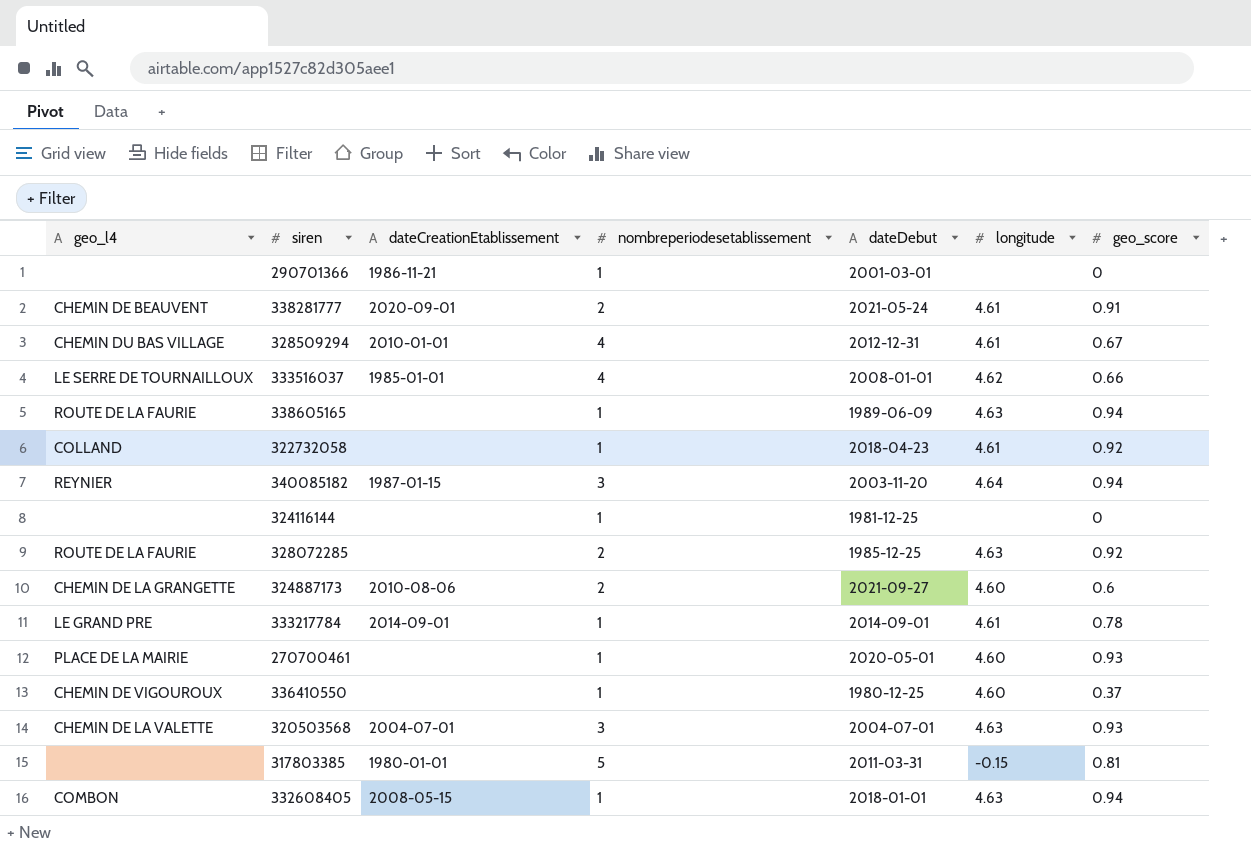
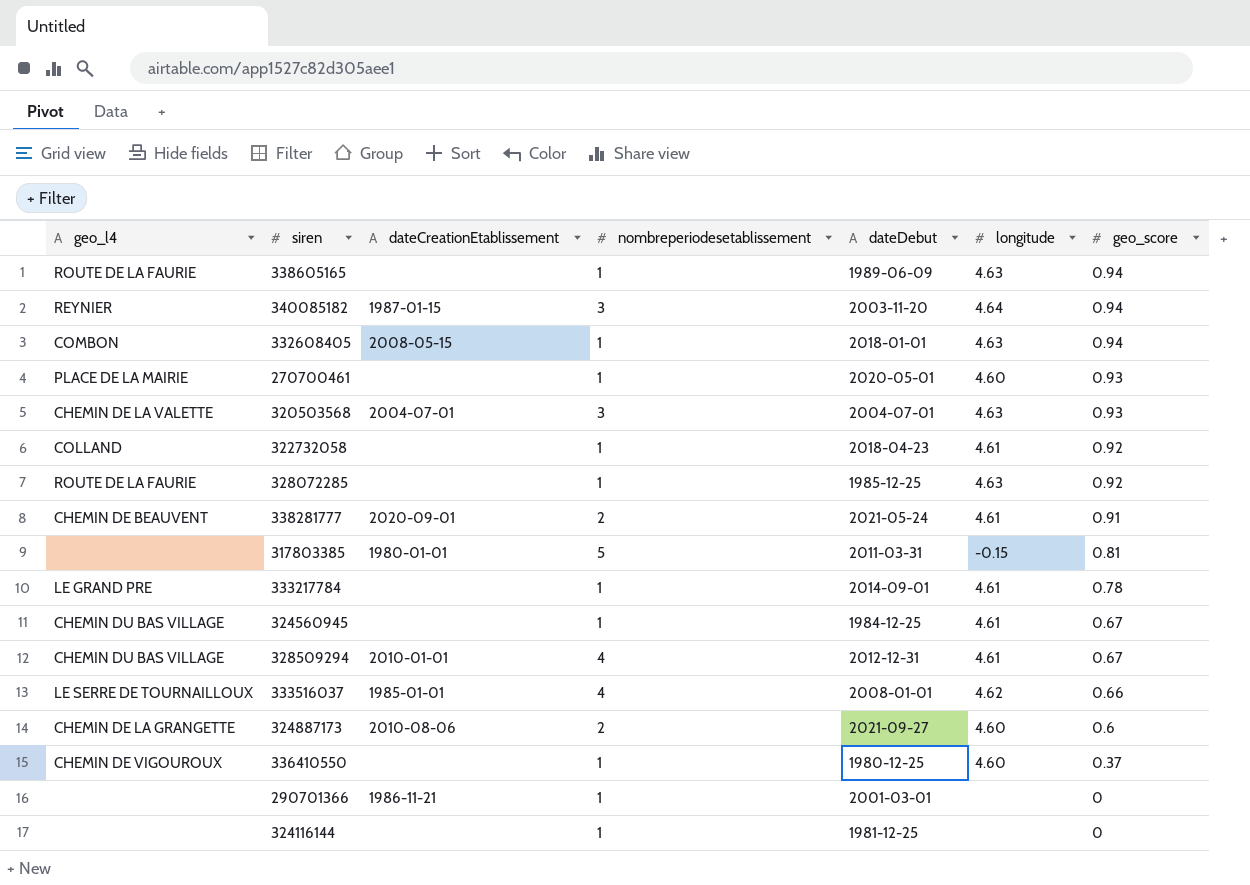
row order: none -> geo_score descending
328072285 | nombreperiodesetablissement: 2 -> 1
333217784 | dateCreationEtablissement: 2014-09-01 -> none
row 324560945: none -> CHEMIN DU BAS VILLAGE | none | 1 | 1984-12-25 | 4.61 | 0.67

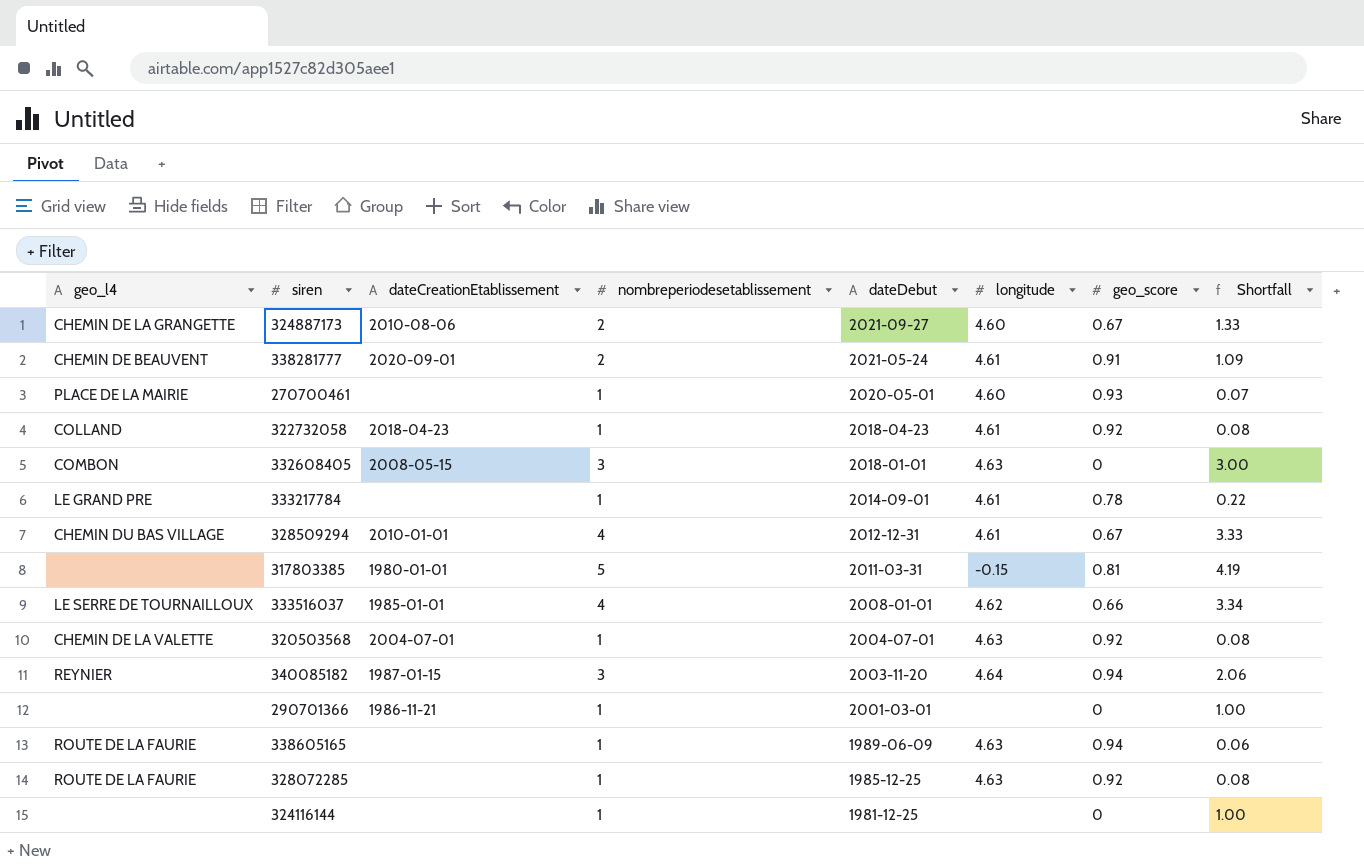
row order: geo_score descending -> dateDebut descending
column Shortfall | formula: none -> [nombreperiodesetablissement] - [geo_score]
row 324560945: CHEMIN DU BAS VILLAGE | none | 1 | 1984-12-25 | 4.61 | 0.67 -> none
row 336410550: CHEMIN DE VIGOUROUX | none | 1 | 1980-12-25 | 4.60 | 0.37 -> none
324887173 | geo_score: 0.6 -> 0.67
322732058 | dateCreationEtablissement: none -> 2018-04-23
332608405 | nombreperiodesetablissement: 1 -> 3
332608405 | geo_score: 0.94 -> 0
320503568 | nombreperiodesetablissement: 3 -> 1
320503568 | geo_score: 0.93 -> 0.92

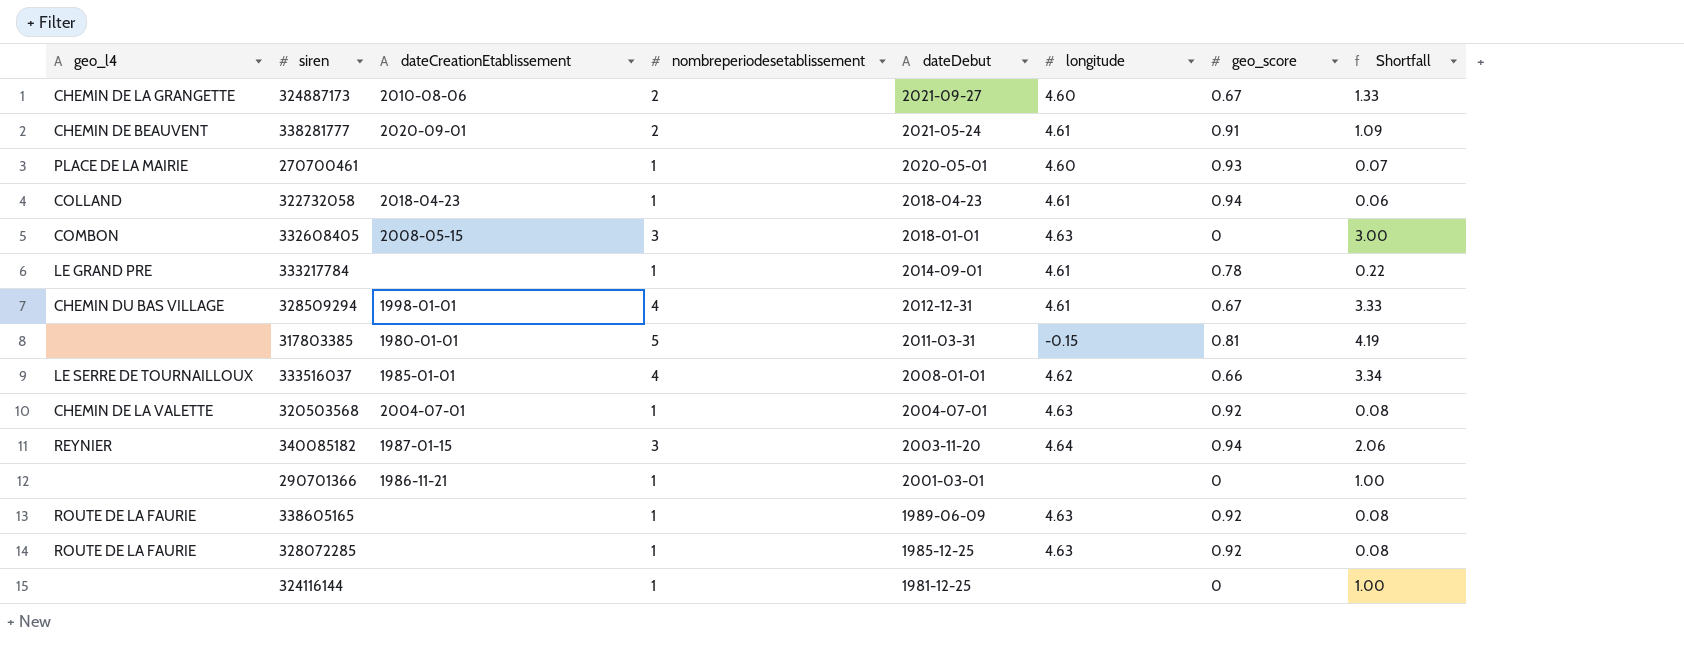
322732058 | geo_score: 0.92 -> 0.94
322732058 | Shortfall: 0.08 -> 0.06
328509294 | dateCreationEtablissement: 2010-01-01 -> 1998-01-01
338605165 | geo_score: 0.94 -> 0.92
338605165 | Shortfall: 0.06 -> 0.08

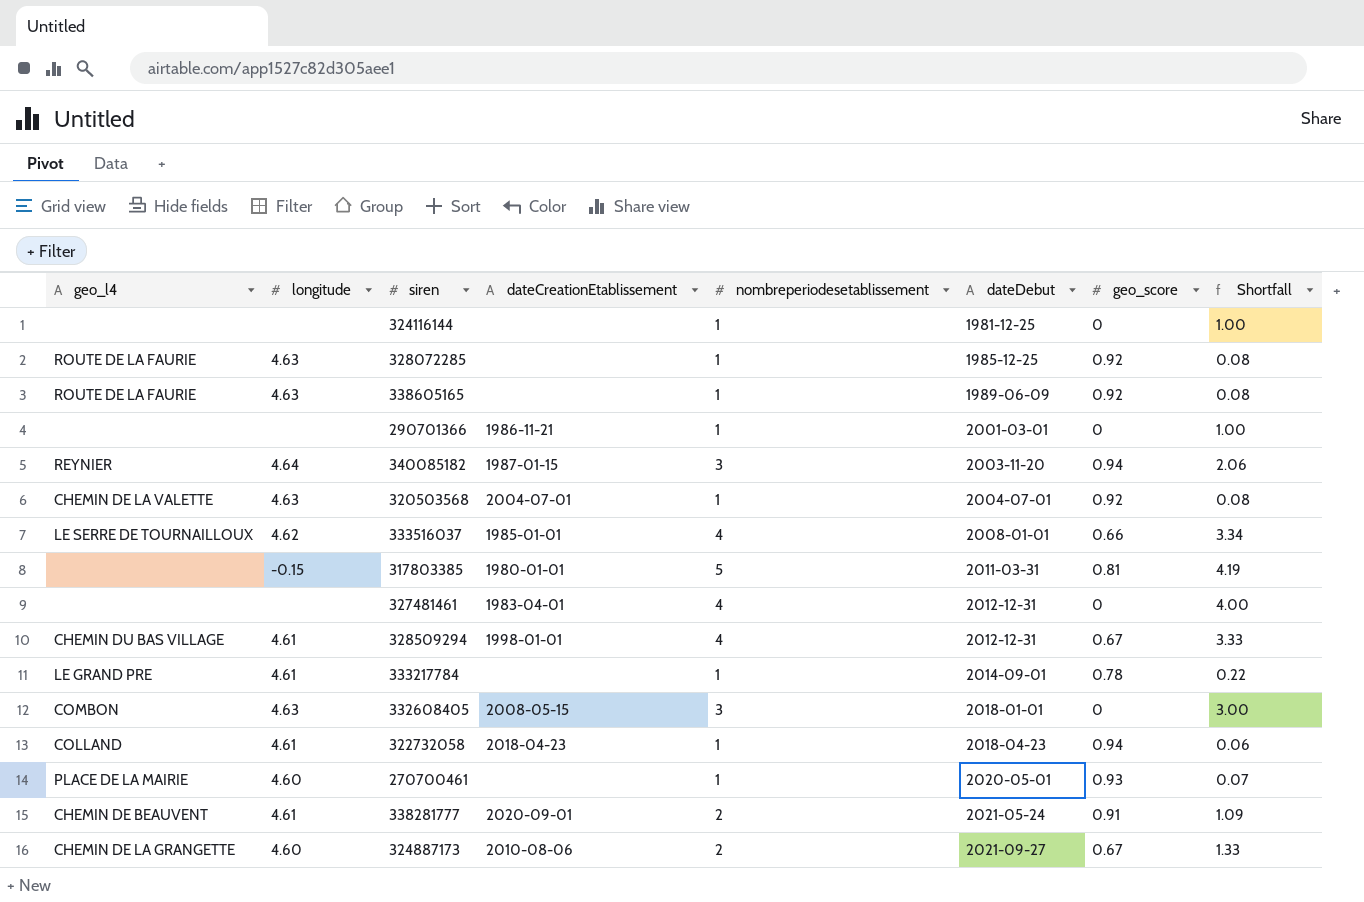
row order: dateDebut descending -> dateDebut ascending
column longitude | position: 6 -> 2
row 327481461: none -> none | none | 1983-04-01 | 4 | 2012-12-31 | 0 | 4.00

